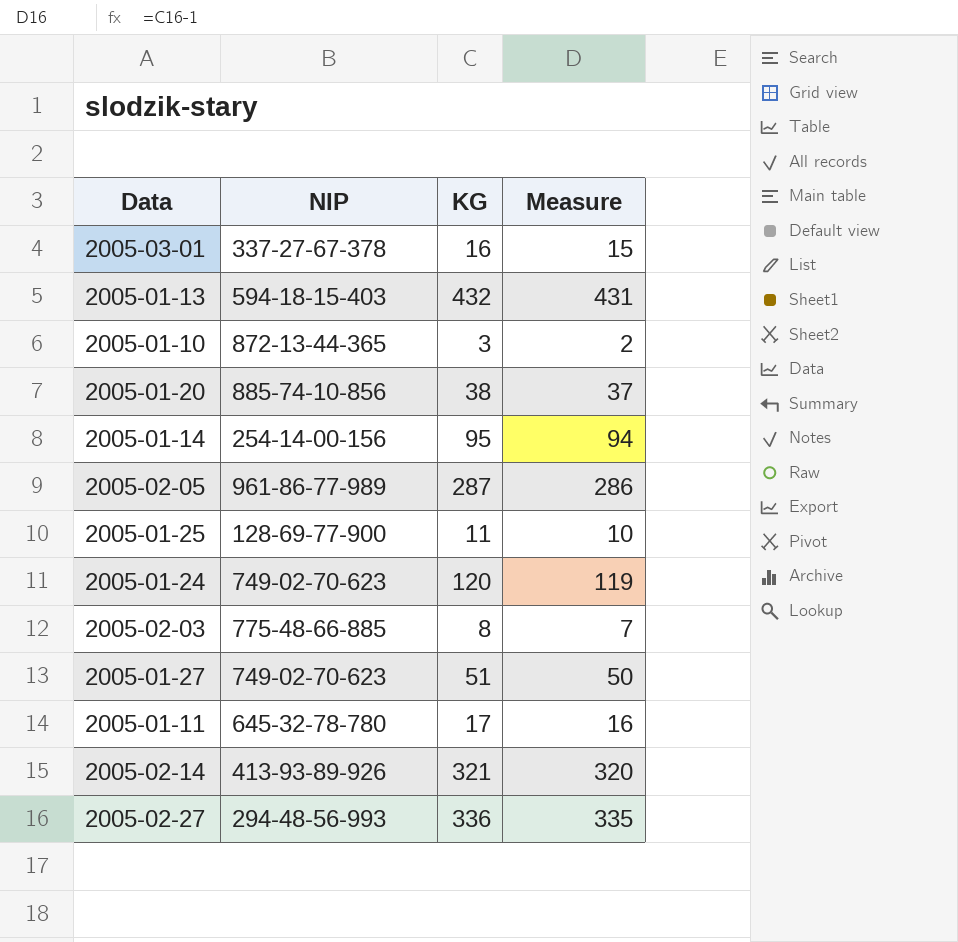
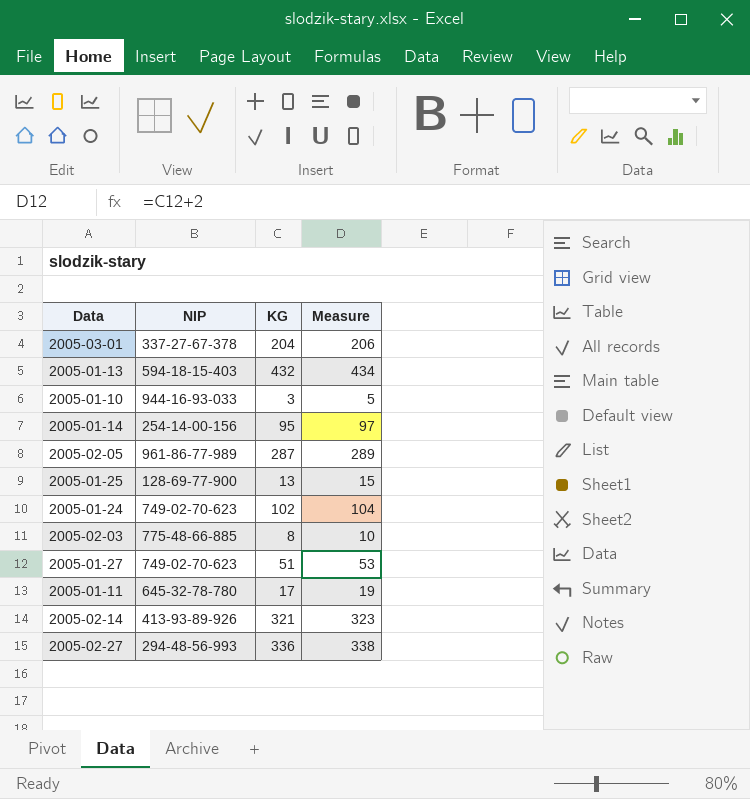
column Measure | formula: [KG] - 1 -> [KG] + 2
row 2005-01-20: 885-74-10-856 | 38 | 37 -> none
2005-03-01 | KG: 16 -> 204
2005-01-10 | NIP: 872-13-44-365 -> 944-16-93-033
2005-01-25 | KG: 11 -> 13
2005-01-24 | KG: 120 -> 102

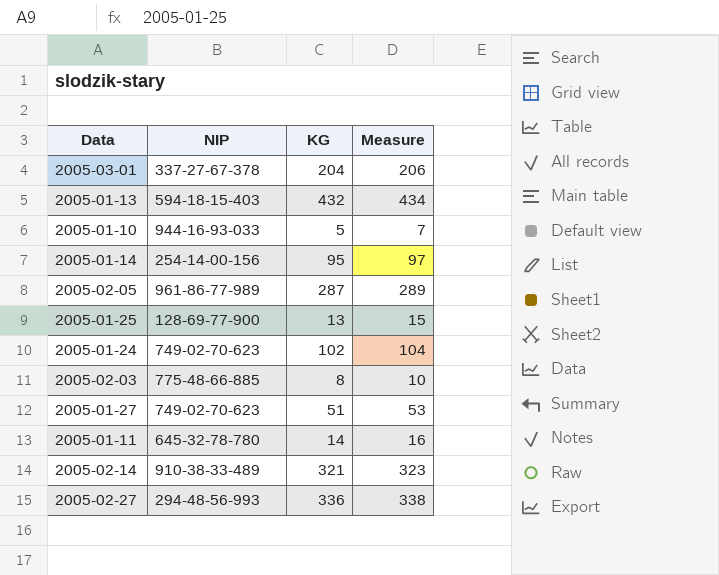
2005-01-10 | KG: 3 -> 5
2005-01-10 | Measure: 5 -> 7
2005-01-11 | KG: 17 -> 14
2005-01-11 | Measure: 19 -> 16
2005-02-14 | NIP: 413-93-89-926 -> 910-38-33-489

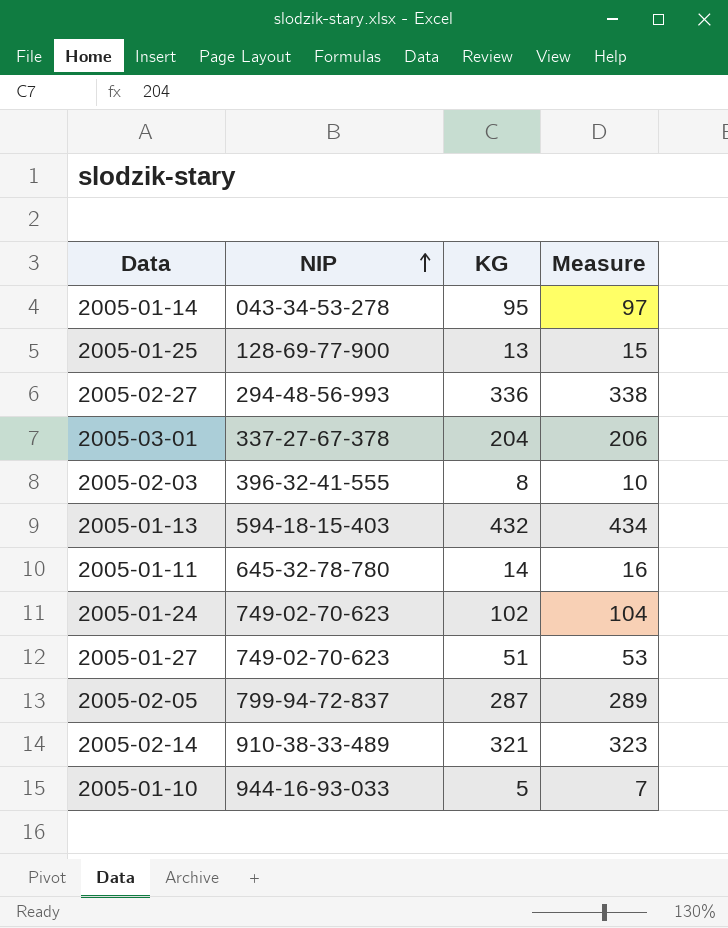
row order: none -> NIP ascending
2005-01-14 | NIP: 254-14-00-156 -> 043-34-53-278
2005-02-03 | NIP: 775-48-66-885 -> 396-32-41-555
2005-02-05 | NIP: 961-86-77-989 -> 799-94-72-837

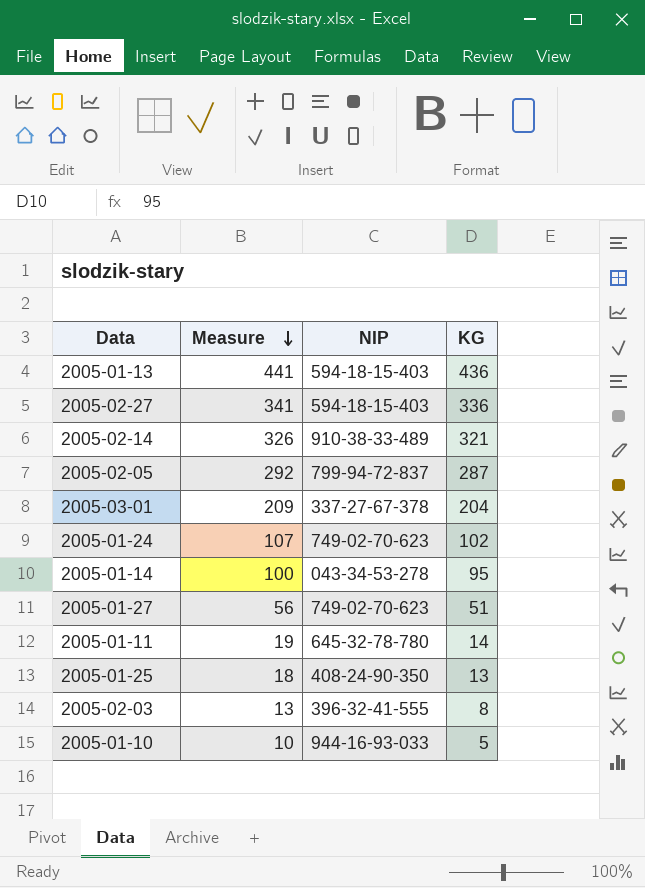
row order: NIP ascending -> Measure descending
column Measure | formula: [KG] + 2 -> [KG] + 5
column Measure | position: 4 -> 2
2005-01-13 | KG: 432 -> 436
2005-02-27 | NIP: 294-48-56-993 -> 594-18-15-403
2005-01-25 | NIP: 128-69-77-900 -> 408-24-90-350

